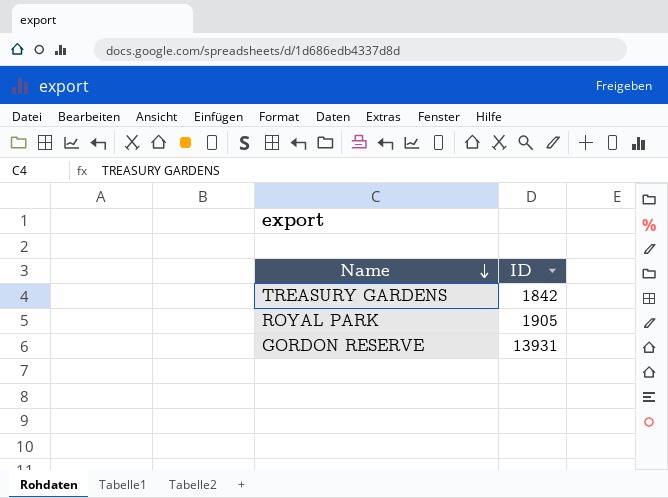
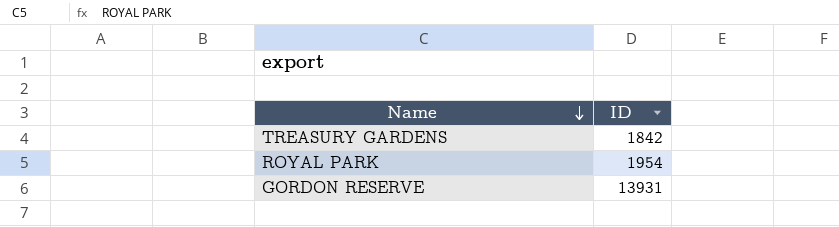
ROYAL PARK | ID: 1905 -> 1954

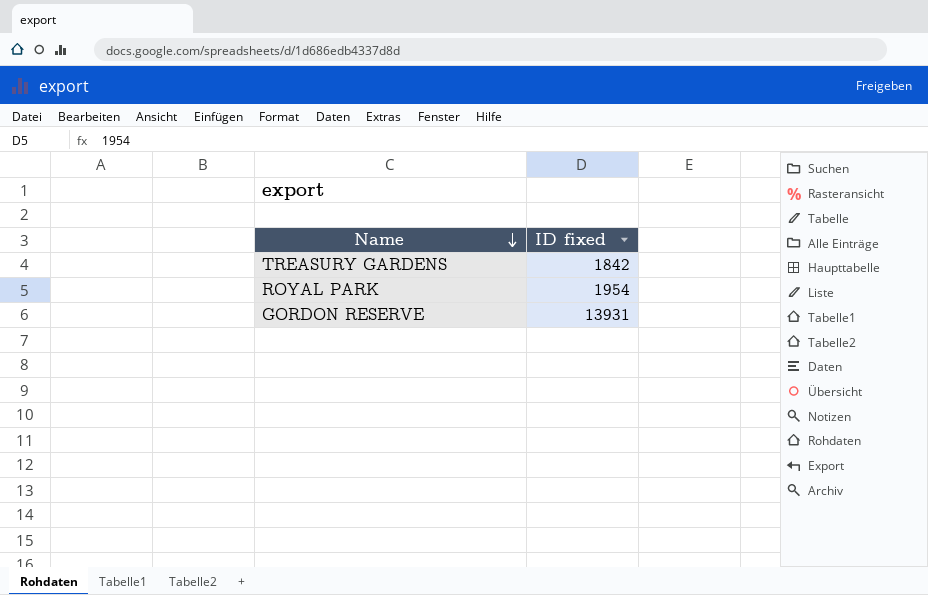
column name: ID -> ID fixed

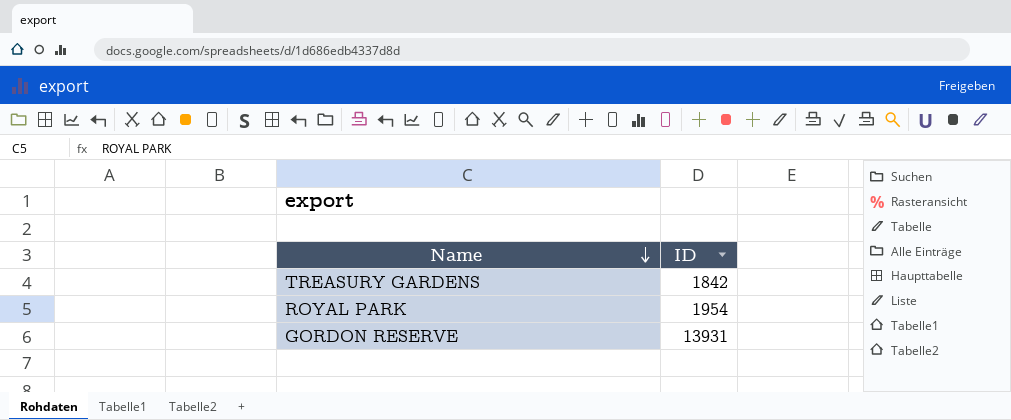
column name: ID fixed -> ID

